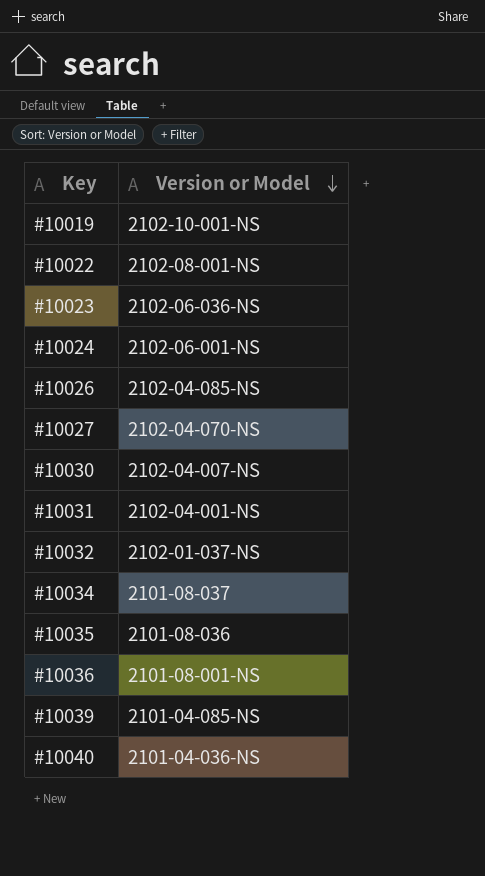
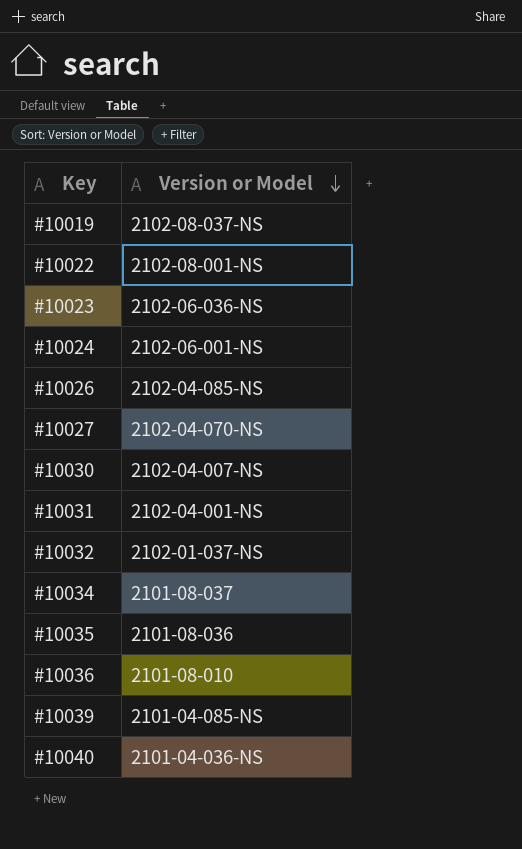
#10019 | Version or Model: 2102-10-001-NS -> 2102-08-037-NS
#10036 | Version or Model: 2101-08-001-NS -> 2101-08-010

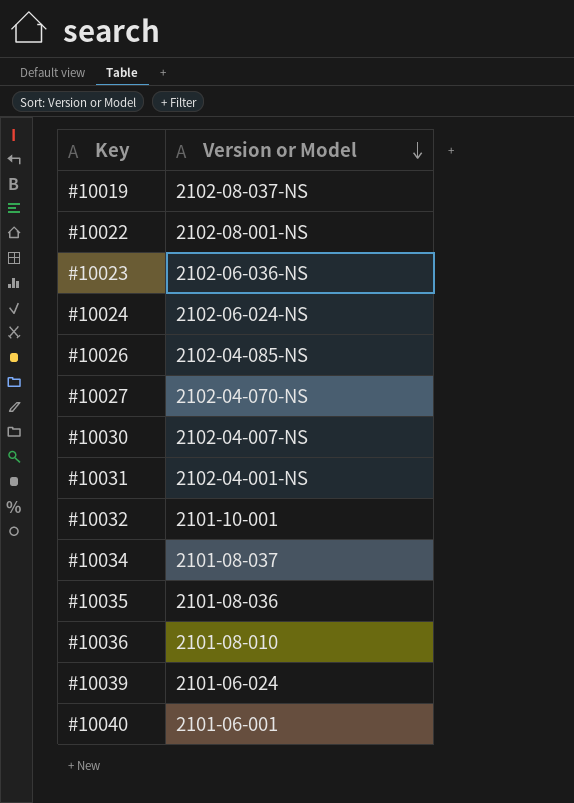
#10024 | Version or Model: 2102-06-001-NS -> 2102-06-024-NS
#10032 | Version or Model: 2102-01-037-NS -> 2101-10-001
#10039 | Version or Model: 2101-04-085-NS -> 2101-06-024
#10040 | Version or Model: 2101-04-036-NS -> 2101-06-001

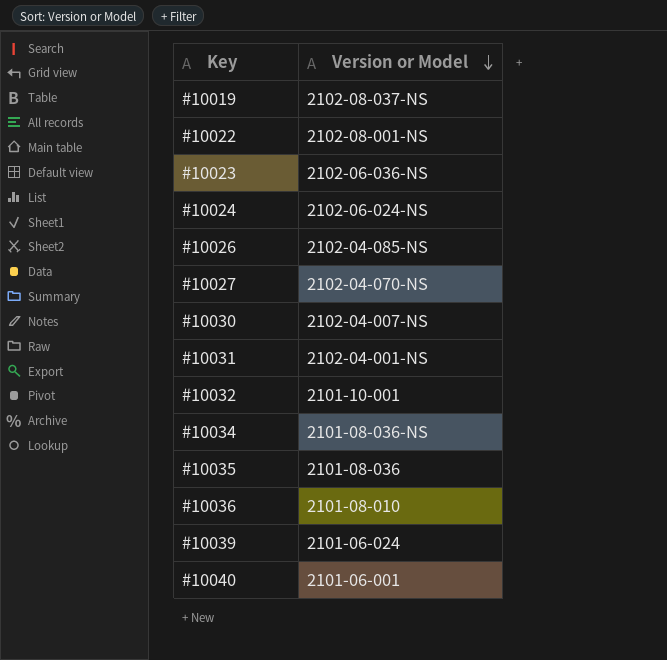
#10034 | Version or Model: 2101-08-037 -> 2101-08-036-NS

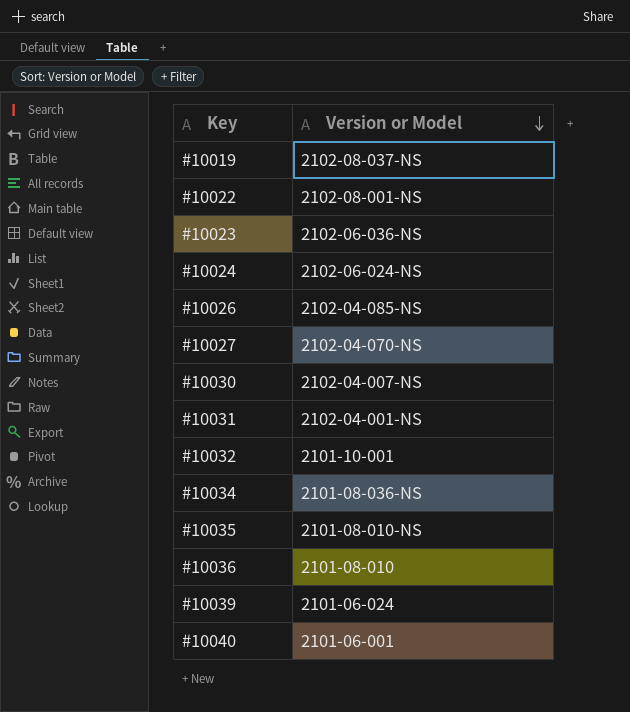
#10035 | Version or Model: 2101-08-036 -> 2101-08-010-NS

